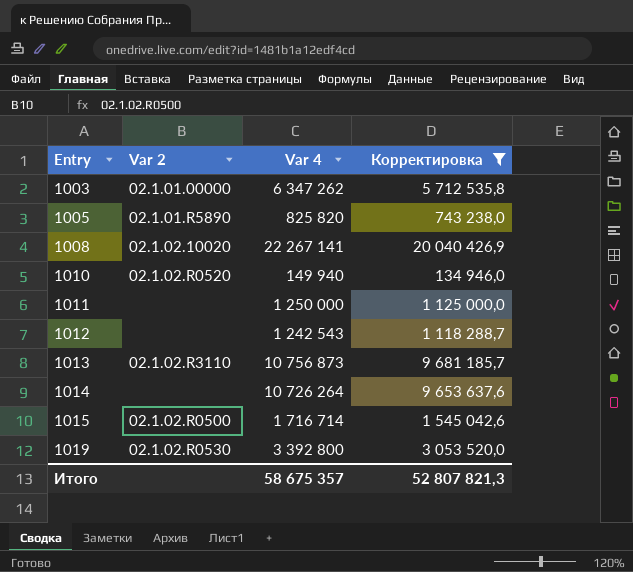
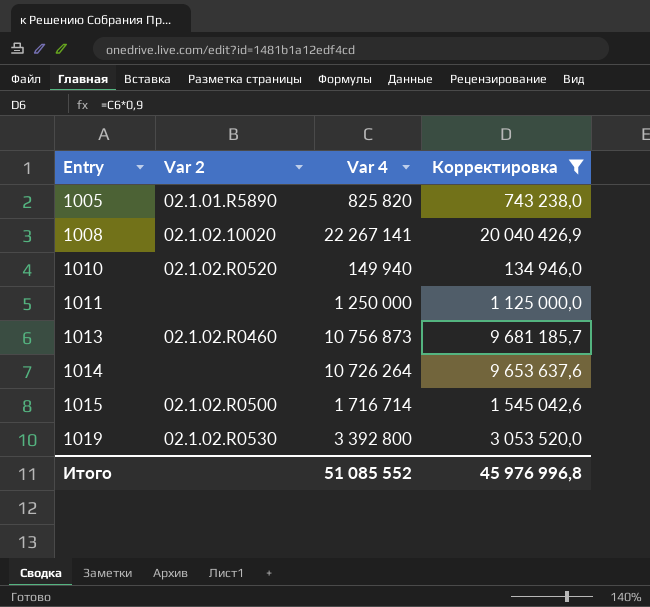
row 1003: 02.1.01.00000 | 6 347 262 | 5 712 535,8 -> none
row 1012: none | 1 242 543 | 1 118 288,7 -> none
1013 | Var 2: 02.1.02.R3110 -> 02.1.02.R0460
Итого | Var 4: 58 675 357 -> 51 085 552
Итого | Корректировка: 52 807 821,3 -> 45 976 996,8

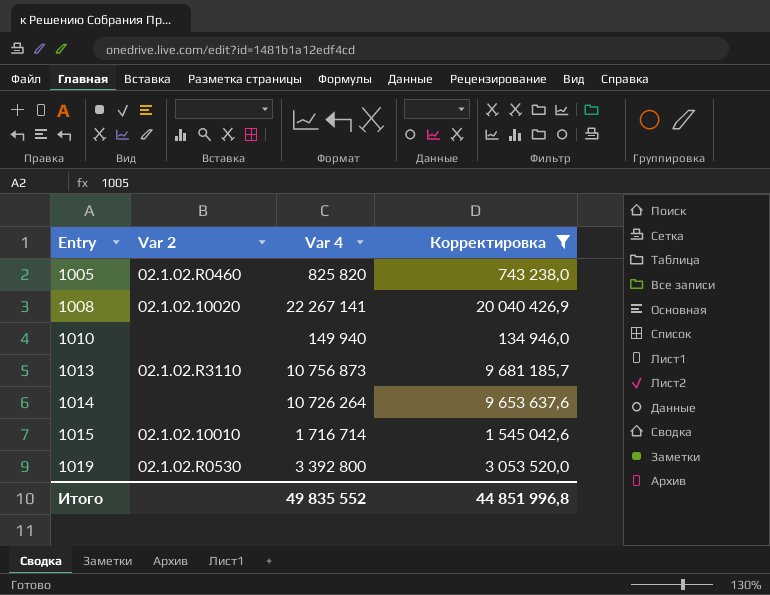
row 1011: none | 1 250 000 | 1 125 000,0 -> none
1005 | Var 2: 02.1.01.R5890 -> 02.1.02.R0460
1010 | Var 2: 02.1.02.R0520 -> none
1013 | Var 2: 02.1.02.R0460 -> 02.1.02.R3110
1015 | Var 2: 02.1.02.R0500 -> 02.1.02.10010
Итого | Var 4: 51 085 552 -> 49 835 552
Итого | Корректировка: 45 976 996,8 -> 44 851 996,8

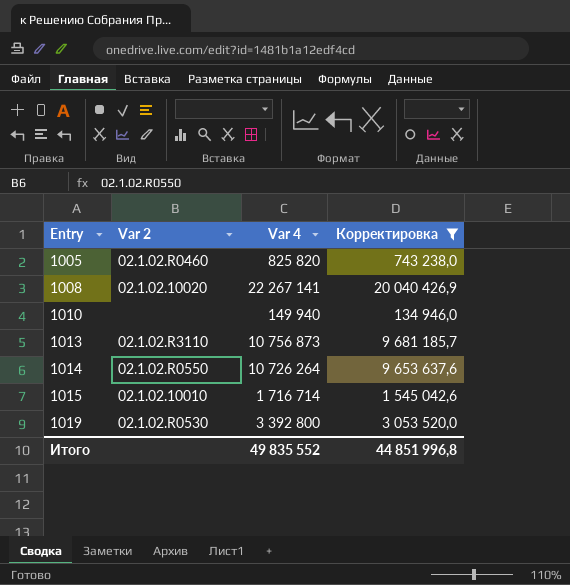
1014 | Var 2: none -> 02.1.02.R0550

